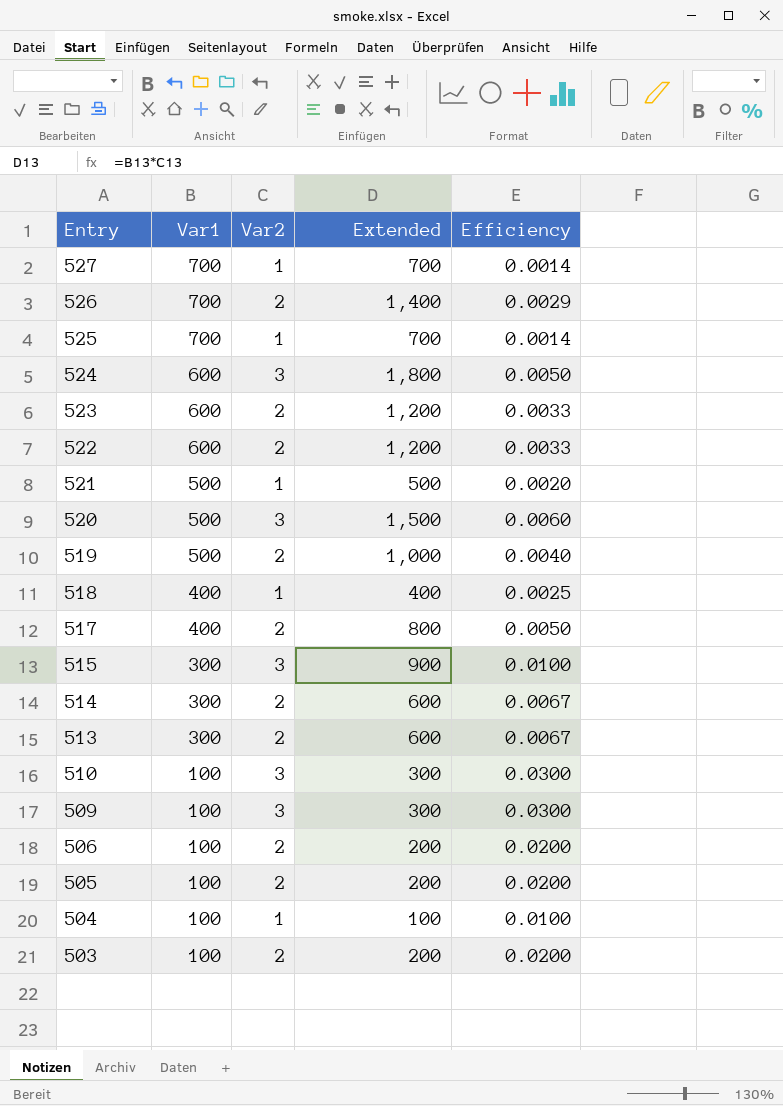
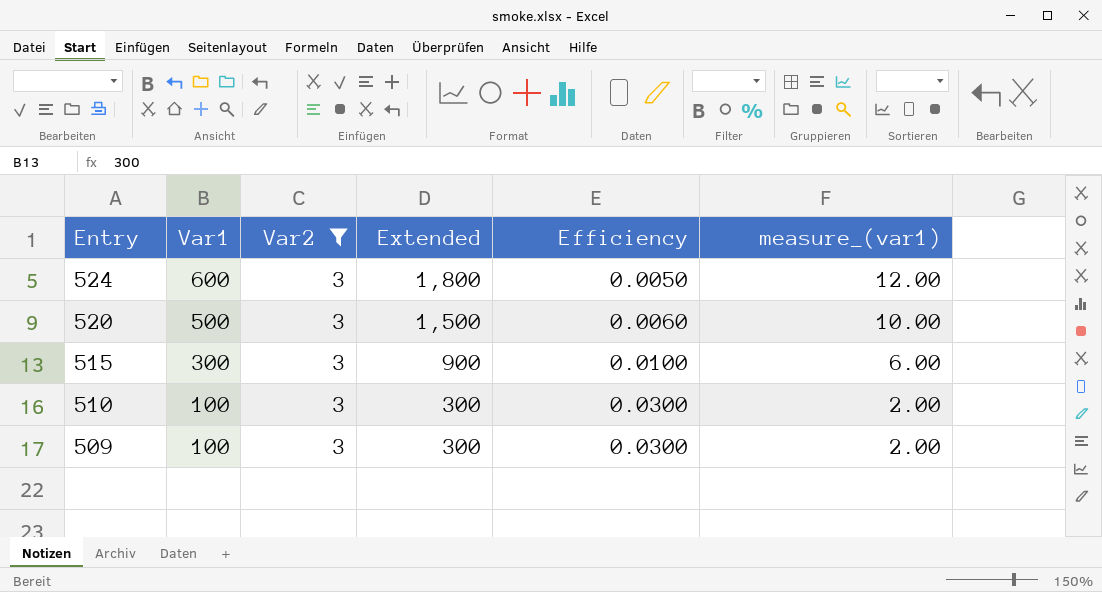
filter: none -> Var2 = 3
column measure_(var1) | formula: none -> [Var1] * 0.02

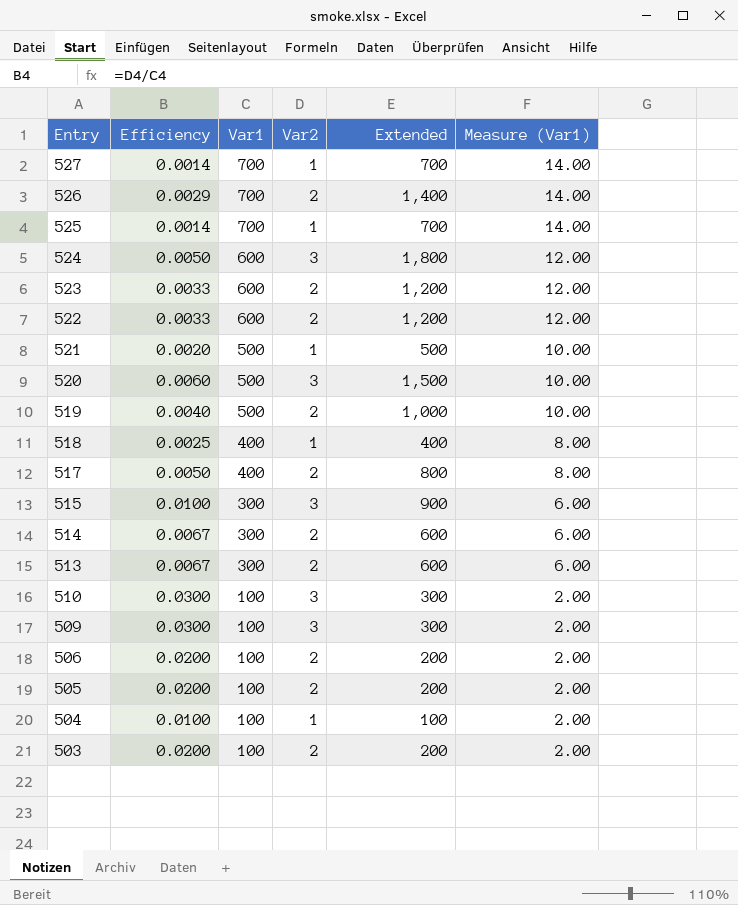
filter: Var2 = 3 -> none
column Efficiency | position: 5 -> 2
column name: measure_(var1) -> Measure (Var1)

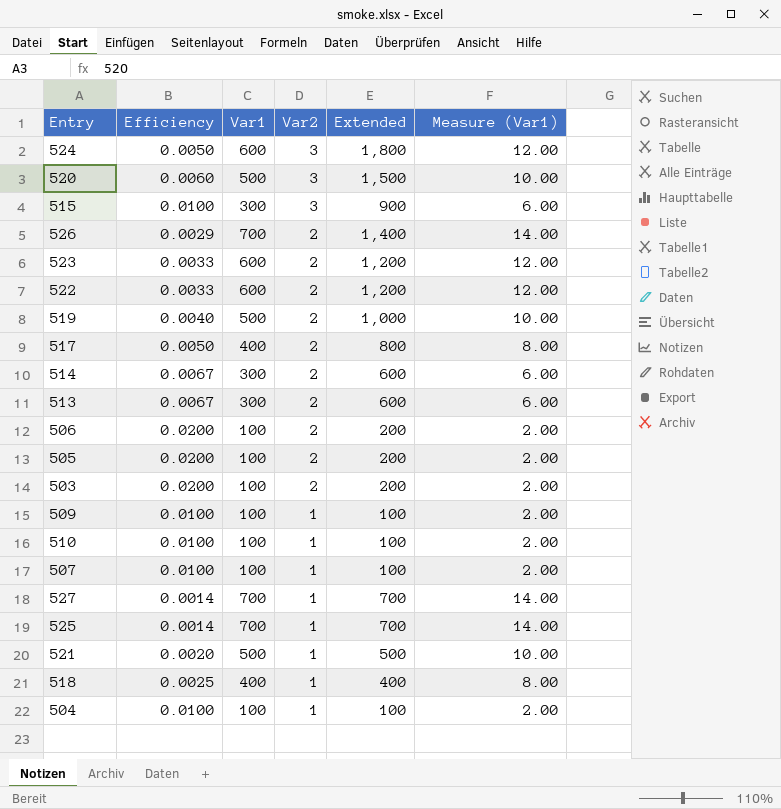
row order: Entry descending -> Var2 descending
509 | Efficiency: 0.0300 -> 0.0100
509 | Var2: 3 -> 1
509 | Extended: 300 -> 100
510 | Efficiency: 0.0300 -> 0.0100
510 | Var2: 3 -> 1
510 | Extended: 300 -> 100
row 507: none -> 0.0100 | 100 | 1 | 100 | 2.00

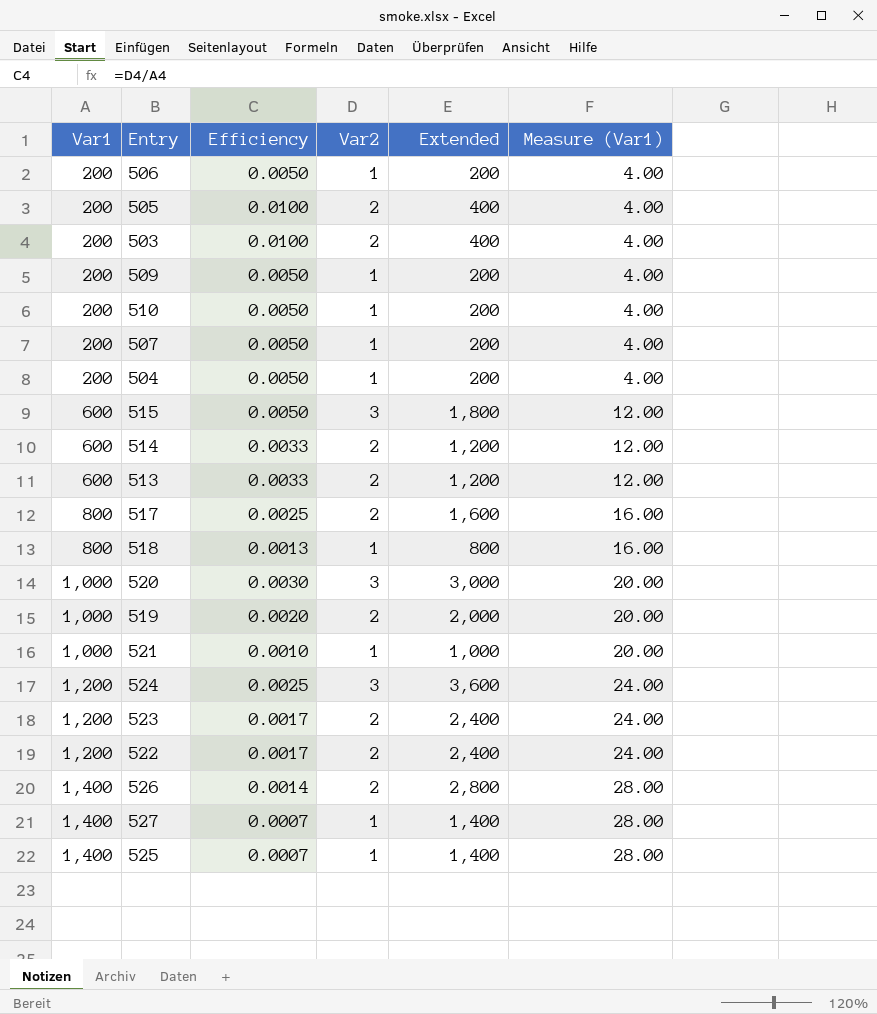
row order: Var2 descending -> Var1 ascending
column Var1 | position: 3 -> 1
506 | Var1: 100 -> 200
506 | Efficiency: 0.0200 -> 0.0050
506 | Var2: 2 -> 1
506 | Measure (Var1): 2.00 -> 4.00
505 | Var1: 100 -> 200
505 | Efficiency: 0.0200 -> 0.0100
505 | Extended: 200 -> 400
505 | Measure (Var1): 2.00 -> 4.00
503 | Var1: 100 -> 200
503 | Efficiency: 0.0200 -> 0.0100
503 | Extended: 200 -> 400
503 | Measure (Var1): 2.00 -> 4.00
509 | Var1: 100 -> 200
509 | Efficiency: 0.0100 -> 0.0050
509 | Extended: 100 -> 200
509 | Measure (Var1): 2.00 -> 4.00
510 | Var1: 100 -> 200
510 | Efficiency: 0.0100 -> 0.0050
510 | Extended: 100 -> 200
510 | Measure (Var1): 2.00 -> 4.00
507 | Var1: 100 -> 200
507 | Efficiency: 0.0100 -> 0.0050
507 | Extended: 100 -> 200
507 | Measure (Var1): 2.00 -> 4.00
504 | Var1: 100 -> 200
504 | Efficiency: 0.0100 -> 0.0050
504 | Extended: 100 -> 200
504 | Measure (Var1): 2.00 -> 4.00
515 | Var1: 300 -> 600
515 | Efficiency: 0.0100 -> 0.0050
515 | Extended: 900 -> 1,800
515 | Measure (Var1): 6.00 -> 12.00
514 | Var1: 300 -> 600
514 | Efficiency: 0.0067 -> 0.0033
514 | Extended: 600 -> 1,200
514 | Measure (Var1): 6.00 -> 12.00
513 | Var1: 300 -> 600
513 | Efficiency: 0.0067 -> 0.0033
513 | Extended: 600 -> 1,200
513 | Measure (Var1): 6.00 -> 12.00
517 | Var1: 400 -> 800
517 | Efficiency: 0.0050 -> 0.0025
517 | Extended: 800 -> 1,600
517 | Measure (Var1): 8.00 -> 16.00
518 | Var1: 400 -> 800
518 | Efficiency: 0.0025 -> 0.0013
518 | Extended: 400 -> 800
518 | Measure (Var1): 8.00 -> 16.00
520 | Var1: 500 -> 1,000
520 | Efficiency: 0.0060 -> 0.0030
520 | Extended: 1,500 -> 3,000
520 | Measure (Var1): 10.00 -> 20.00
519 | Var1: 500 -> 1,000
519 | Efficiency: 0.0040 -> 0.0020
519 | Extended: 1,000 -> 2,000
519 | Measure (Var1): 10.00 -> 20.00
521 | Var1: 500 -> 1,000
521 | Efficiency: 0.0020 -> 0.0010
521 | Extended: 500 -> 1,000
521 | Measure (Var1): 10.00 -> 20.00
524 | Var1: 600 -> 1,200
524 | Efficiency: 0.0050 -> 0.0025
524 | Extended: 1,800 -> 3,600
524 | Measure (Var1): 12.00 -> 24.00
523 | Var1: 600 -> 1,200
523 | Efficiency: 0.0033 -> 0.0017
523 | Extended: 1,200 -> 2,400
523 | Measure (Var1): 12.00 -> 24.00
522 | Var1: 600 -> 1,200
522 | Efficiency: 0.0033 -> 0.0017
522 | Extended: 1,200 -> 2,400
522 | Measure (Var1): 12.00 -> 24.00
526 | Var1: 700 -> 1,400
526 | Efficiency: 0.0029 -> 0.0014
526 | Extended: 1,400 -> 2,800
526 | Measure (Var1): 14.00 -> 28.00
527 | Var1: 700 -> 1,400
527 | Efficiency: 0.0014 -> 0.0007
527 | Extended: 700 -> 1,400
527 | Measure (Var1): 14.00 -> 28.00
525 | Var1: 700 -> 1,400
525 | Efficiency: 0.0014 -> 0.0007
525 | Extended: 700 -> 1,400
525 | Measure (Var1): 14.00 -> 28.00

